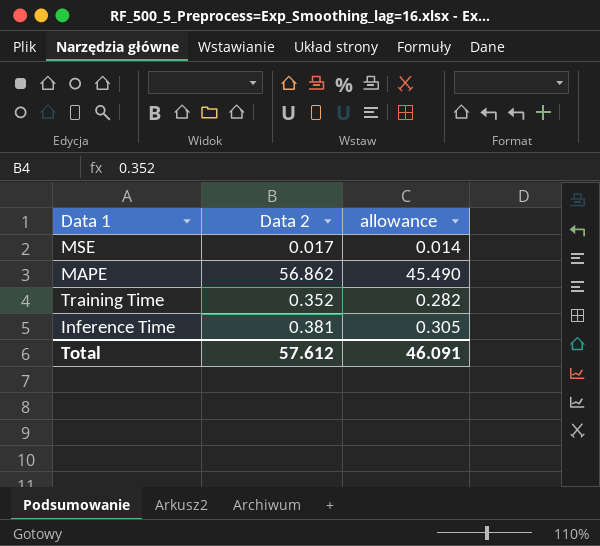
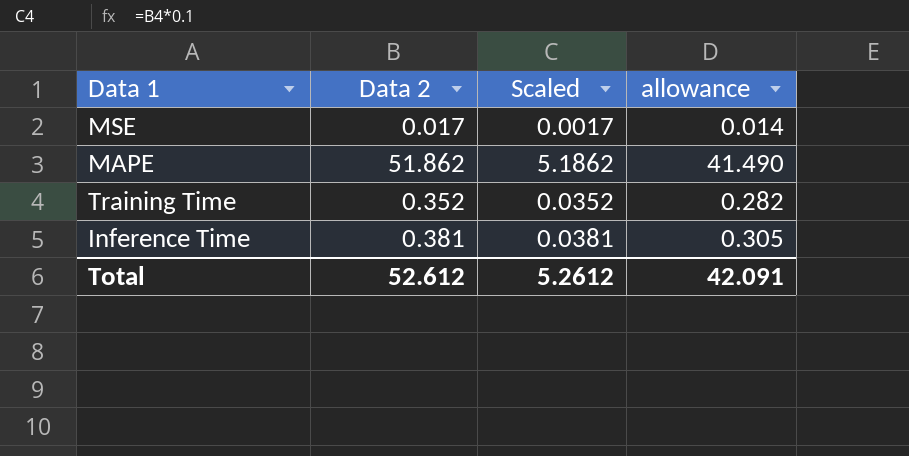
column Scaled | formula: none -> [Data 2] * 0.1
MAPE | Data 2: 56.862 -> 51.862
MAPE | allowance: 45.490 -> 41.490
Total | Data 2: 57.612 -> 52.612
Total | allowance: 46.091 -> 42.091

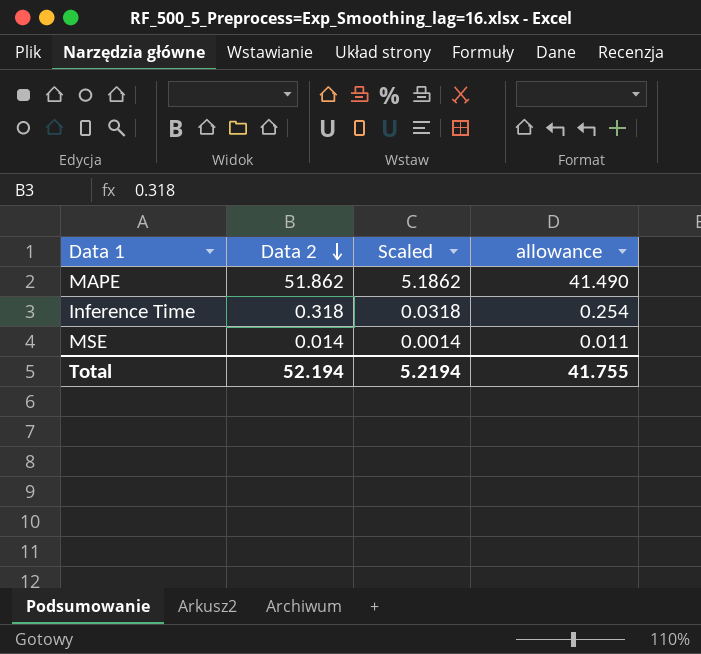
row order: none -> Data 2 descending
row Training Time: 0.352 | 0.0352 | 0.282 -> none
Inference Time | Data 2: 0.381 -> 0.318
Inference Time | Scaled: 0.0381 -> 0.0318
Inference Time | allowance: 0.305 -> 0.254
MSE | Data 2: 0.017 -> 0.014
MSE | Scaled: 0.0017 -> 0.0014
MSE | allowance: 0.014 -> 0.011
Total | Data 2: 52.612 -> 52.194
Total | Scaled: 5.2612 -> 5.2194
Total | allowance: 42.091 -> 41.755

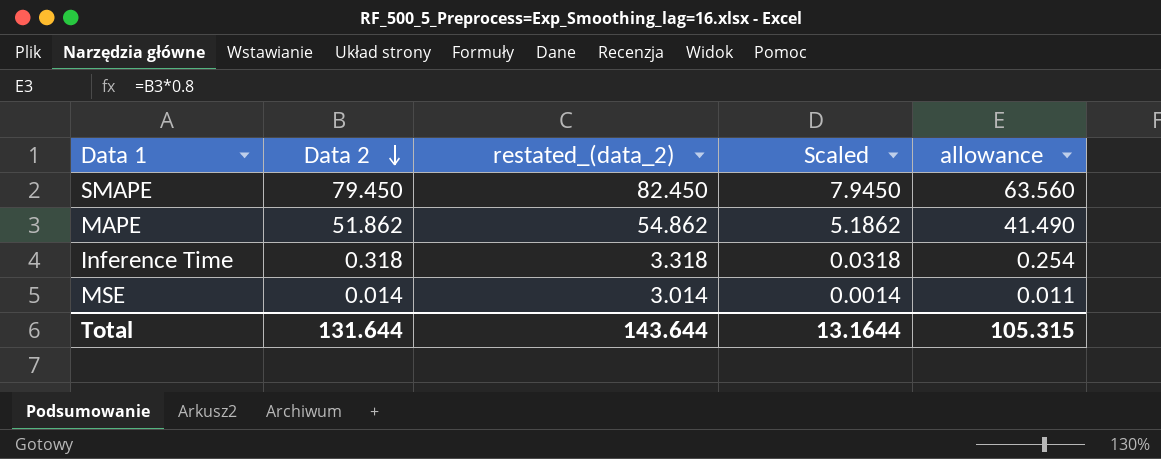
column restated_(data_2) | formula: none -> [Data 2] + 3
row SMAPE: none -> 79.450 | 82.450 | 7.9450 | 63.560
Total | Data 2: 52.194 -> 131.644
Total | Scaled: 5.2194 -> 13.1644
Total | allowance: 41.755 -> 105.315

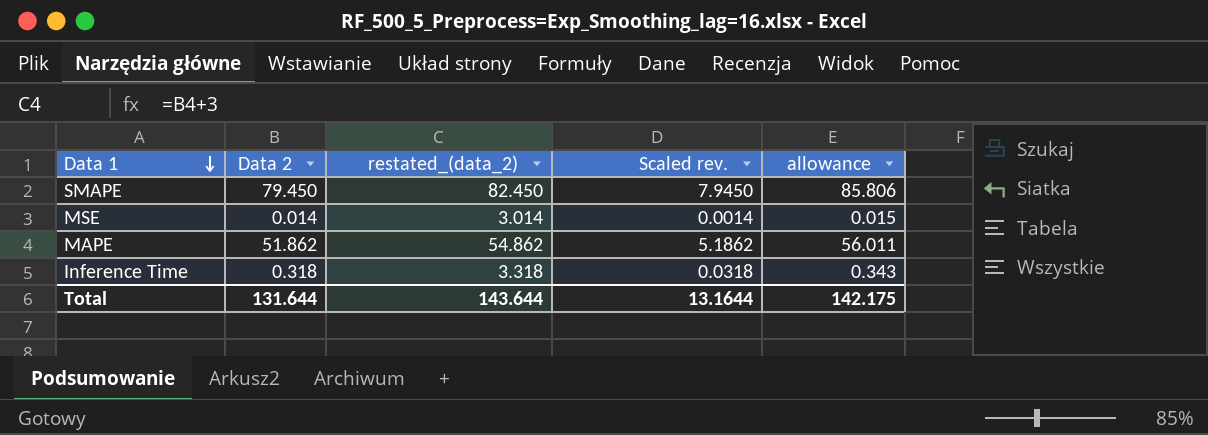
row order: Data 2 descending -> Data 1 descending
column name: Scaled -> Scaled rev.
column allowance | formula: [Data 2] * 0.8 -> [Data 2] * 1.08
Total | allowance: 105.315 -> 142.175

